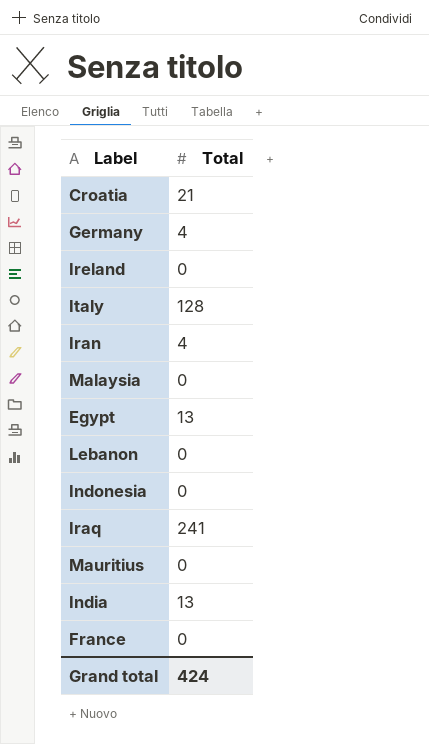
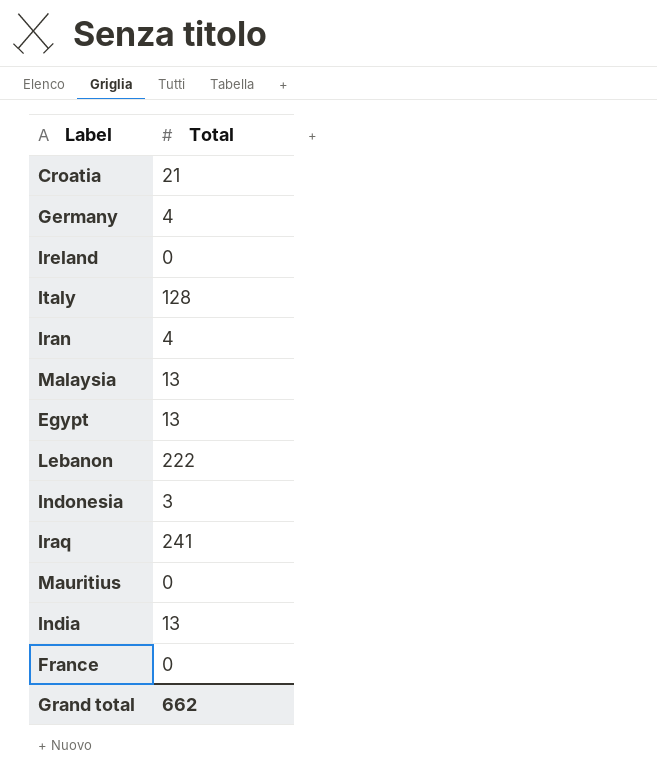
Malaysia | Total: 0 -> 13
Lebanon | Total: 0 -> 222
Indonesia | Total: 0 -> 3
Grand total | Total: 424 -> 662

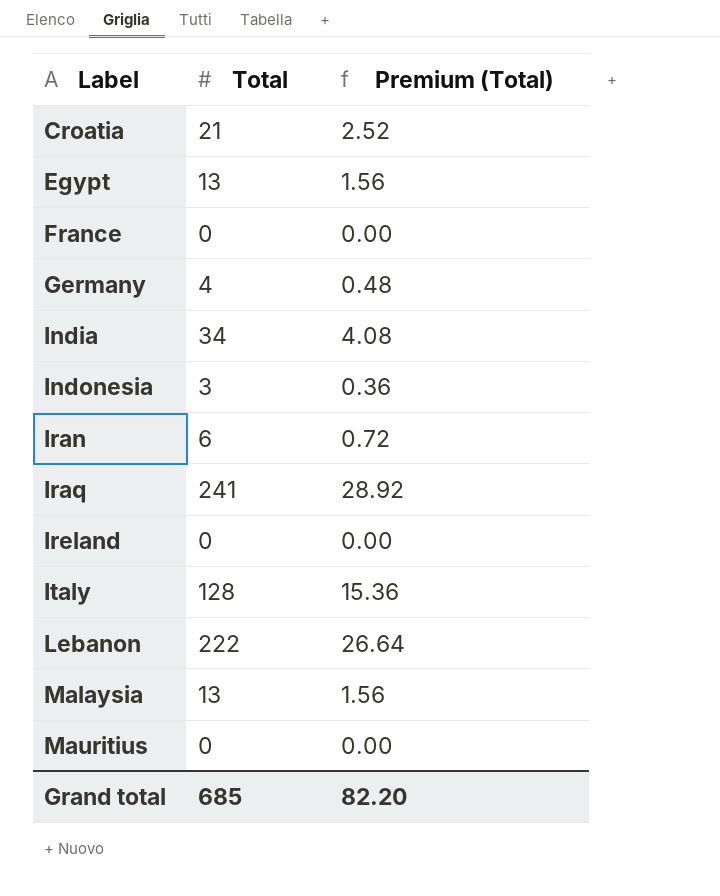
row order: none -> Label ascending
column Premium (Total) | formula: none -> [Total] * 0.12
India | Total: 13 -> 34
Iran | Total: 4 -> 6
Grand total | Total: 662 -> 685

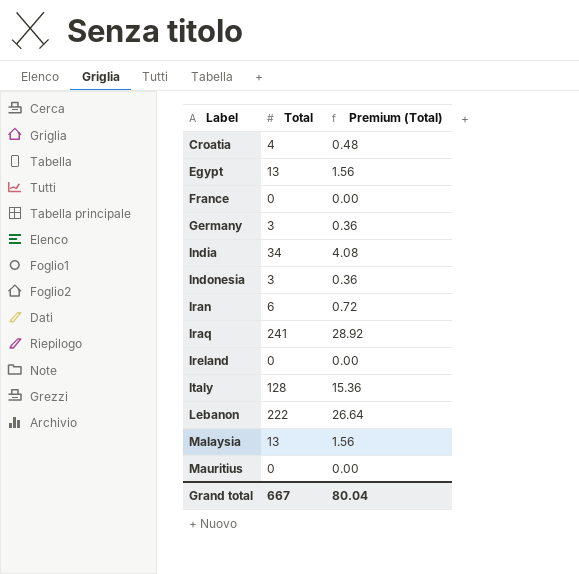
Croatia | Total: 21 -> 4
Croatia | Premium (Total): 2.52 -> 0.48
Germany | Total: 4 -> 3
Germany | Premium (Total): 0.48 -> 0.36
Grand total | Total: 685 -> 667
Grand total | Premium (Total): 82.20 -> 80.04

